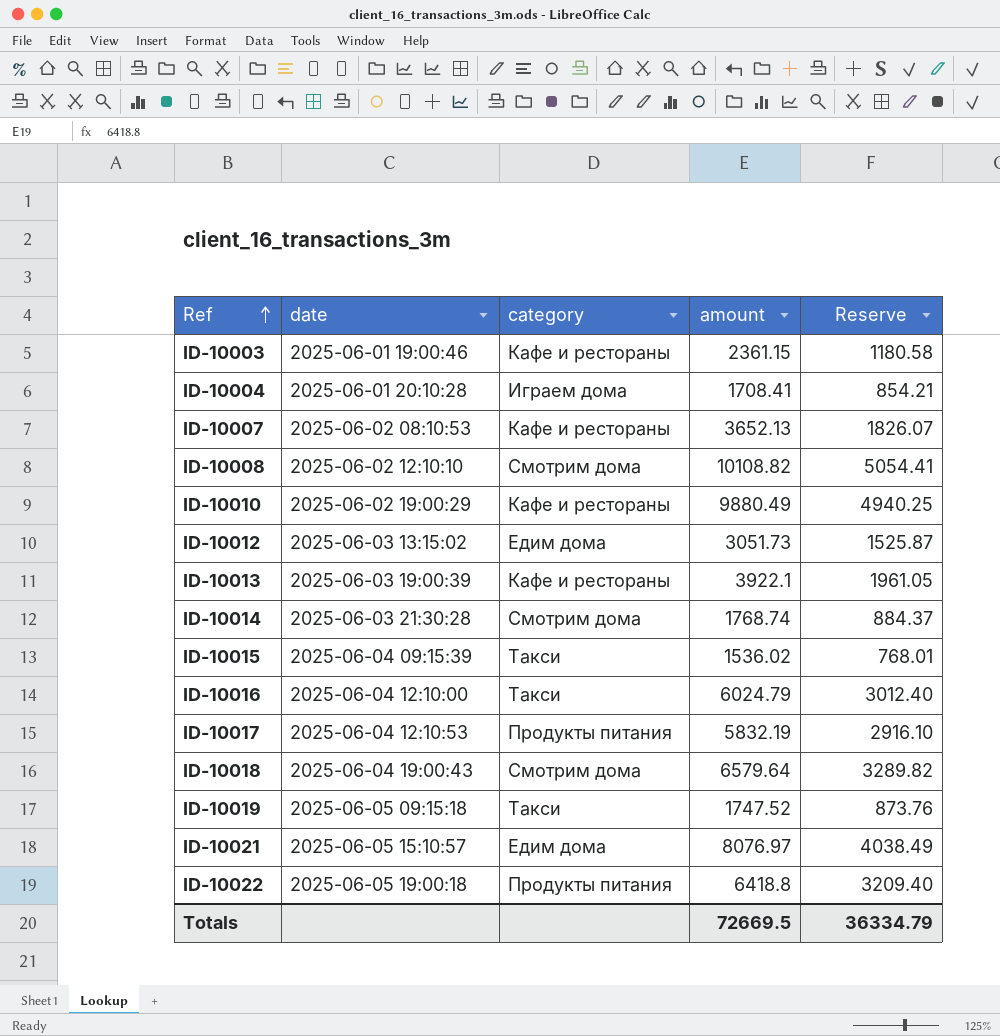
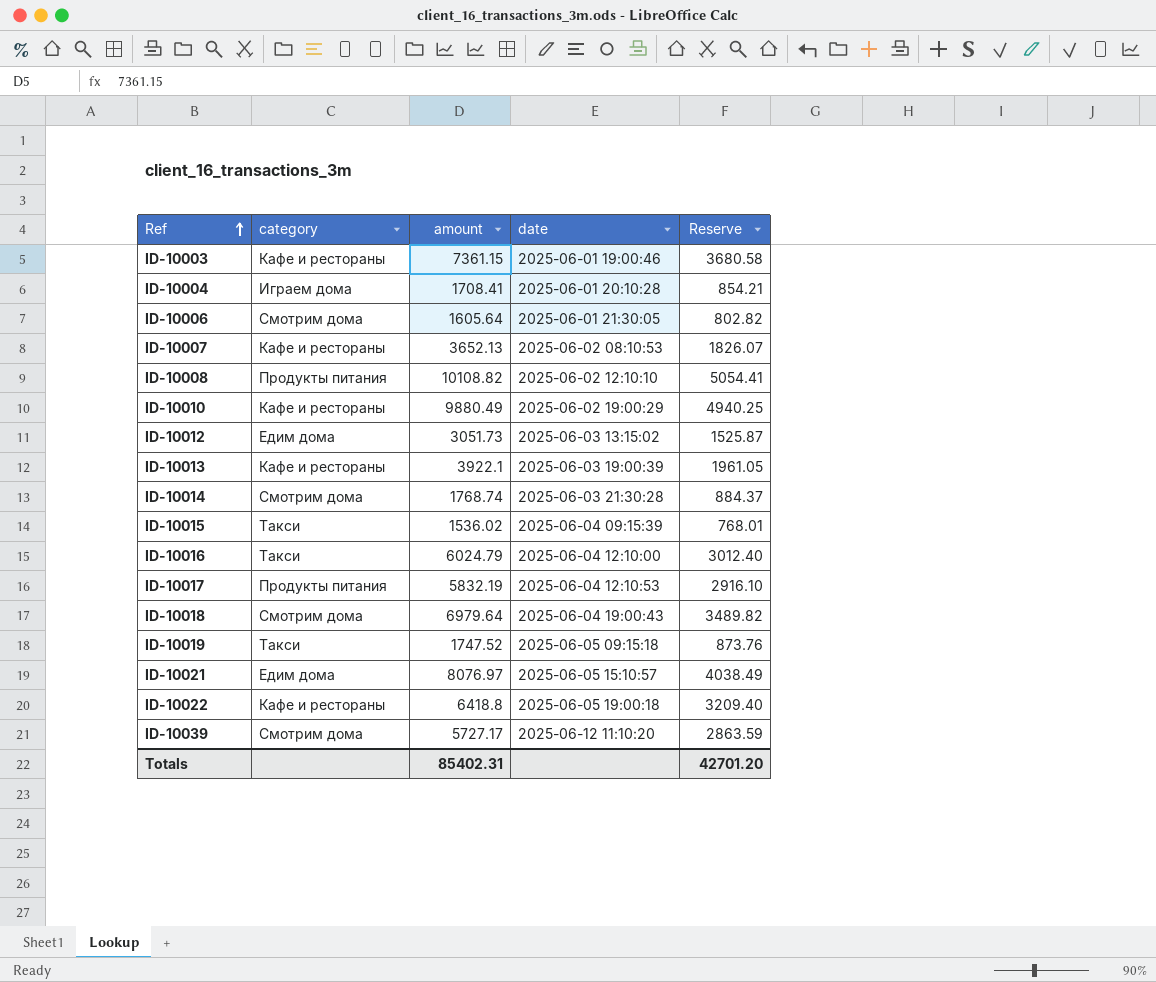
column date | position: 2 -> 4
ID-10003 | amount: 2361.15 -> 7361.15
ID-10003 | Reserve: 1180.58 -> 3680.58
row ID-10006: none -> Смотрим дома | 1605.64 | 2025-06-01 21:30:05 | 802.82
ID-10008 | category: Смотрим дома -> Продукты питания
ID-10018 | amount: 6579.64 -> 6979.64
ID-10018 | Reserve: 3289.82 -> 3489.82
ID-10022 | category: Продукты питания -> Кафе и рестораны
row ID-10039: none -> Смотрим дома | 5727.17 | 2025-06-12 11:10:20 | 2863.59
Totals | amount: 72669.5 -> 85402.31
Totals | Reserve: 36334.79 -> 42701.20

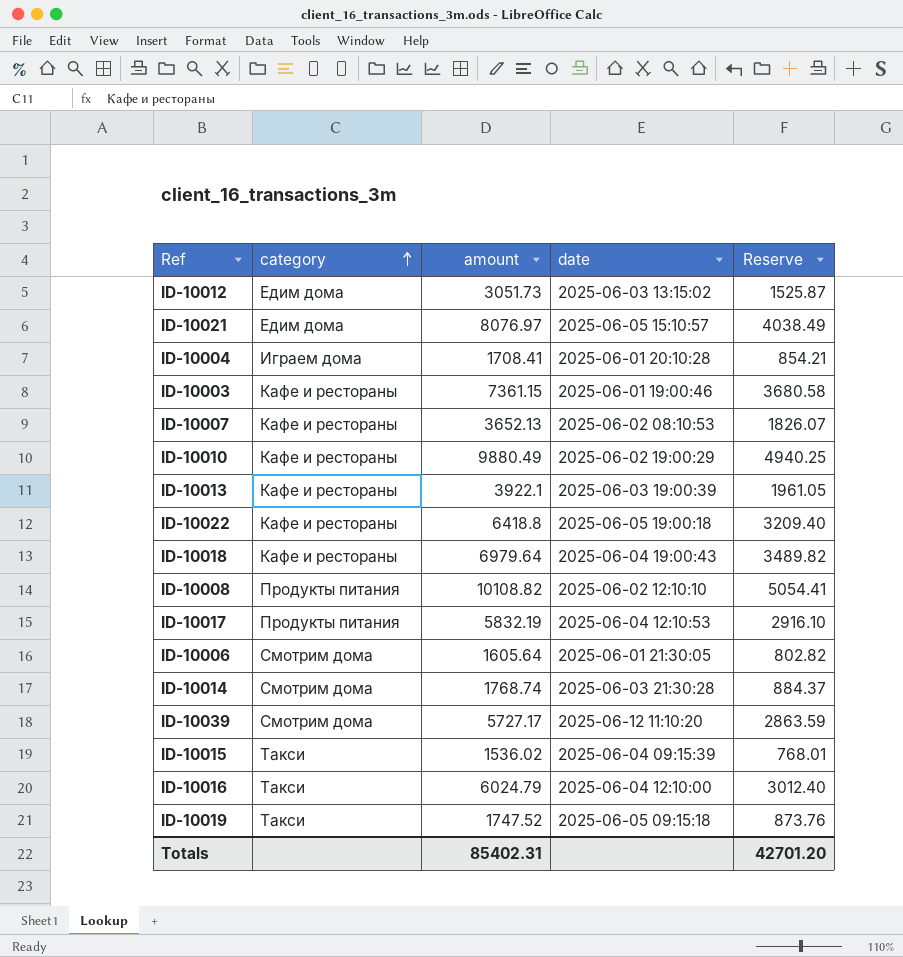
row order: Ref ascending -> category ascending
ID-10018 | category: Смотрим дома -> Кафе и рестораны

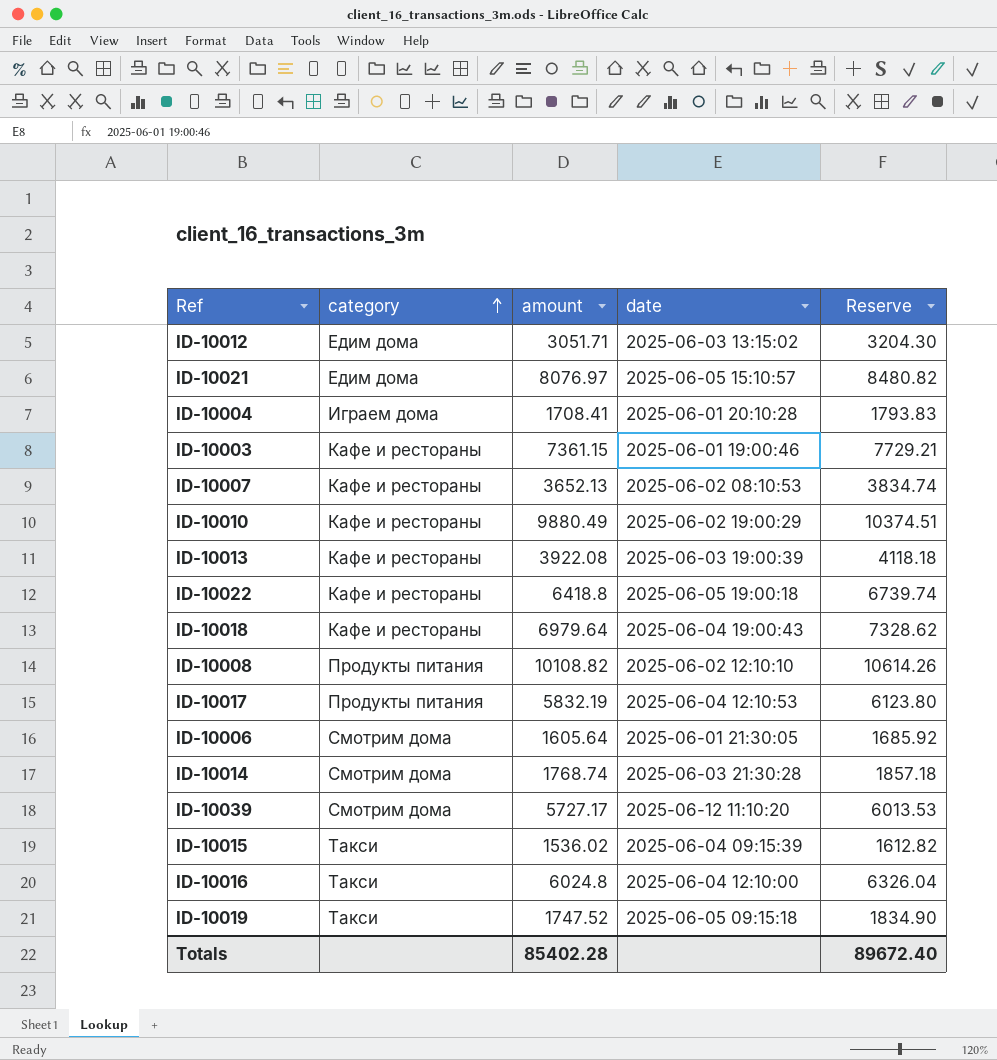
column Reserve | formula: [amount] * 0.5 -> [amount] * 1.05
ID-10012 | amount: 3051.73 -> 3051.71
ID-10013 | amount: 3922.1 -> 3922.08
ID-10016 | amount: 6024.79 -> 6024.8
Totals | amount: 85402.31 -> 85402.28
Totals | Reserve: 42701.20 -> 89672.40

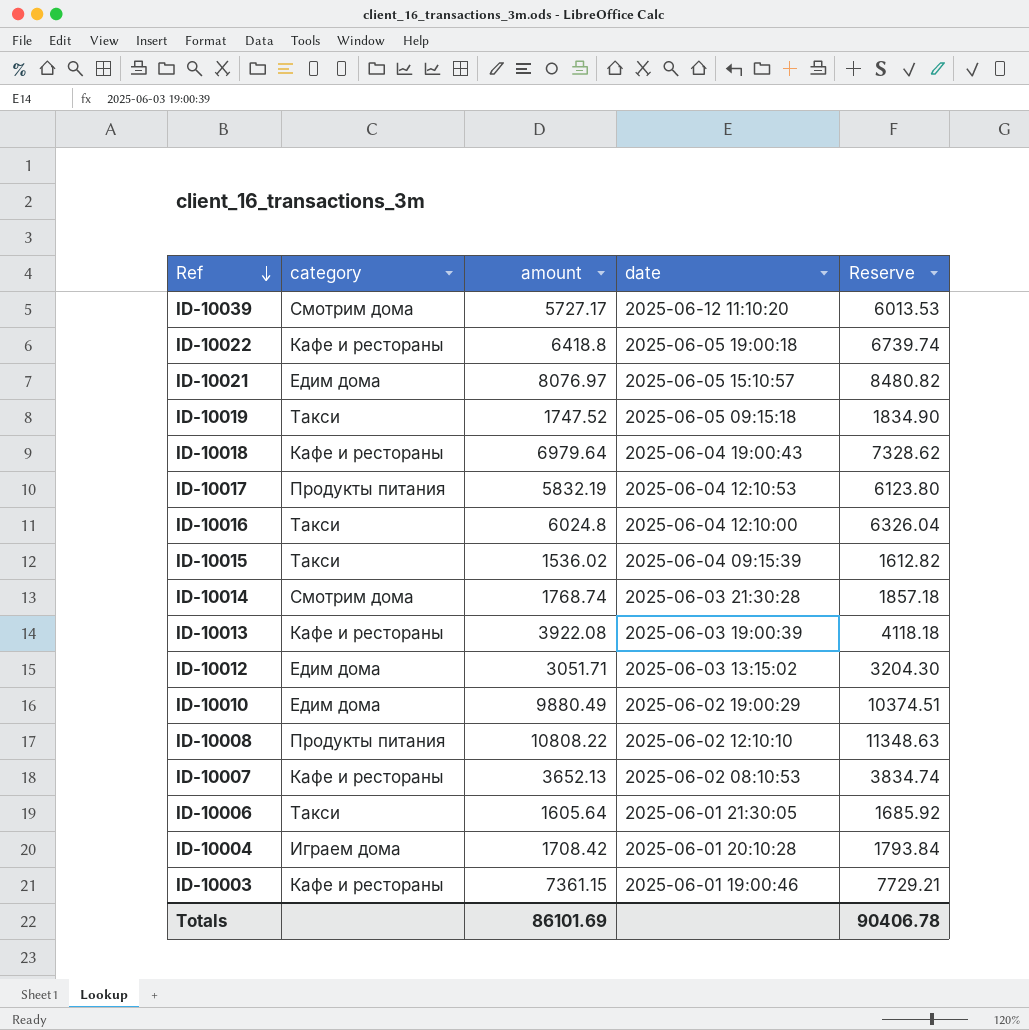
row order: category ascending -> Ref descending
ID-10010 | category: Кафе и рестораны -> Едим дома
ID-10008 | amount: 10108.82 -> 10808.22
ID-10008 | Reserve: 10614.26 -> 11348.63
ID-10006 | category: Смотрим дома -> Такси
ID-10004 | amount: 1708.41 -> 1708.42
ID-10004 | Reserve: 1793.83 -> 1793.84
Totals | amount: 85402.28 -> 86101.69
Totals | Reserve: 89672.40 -> 90406.78

